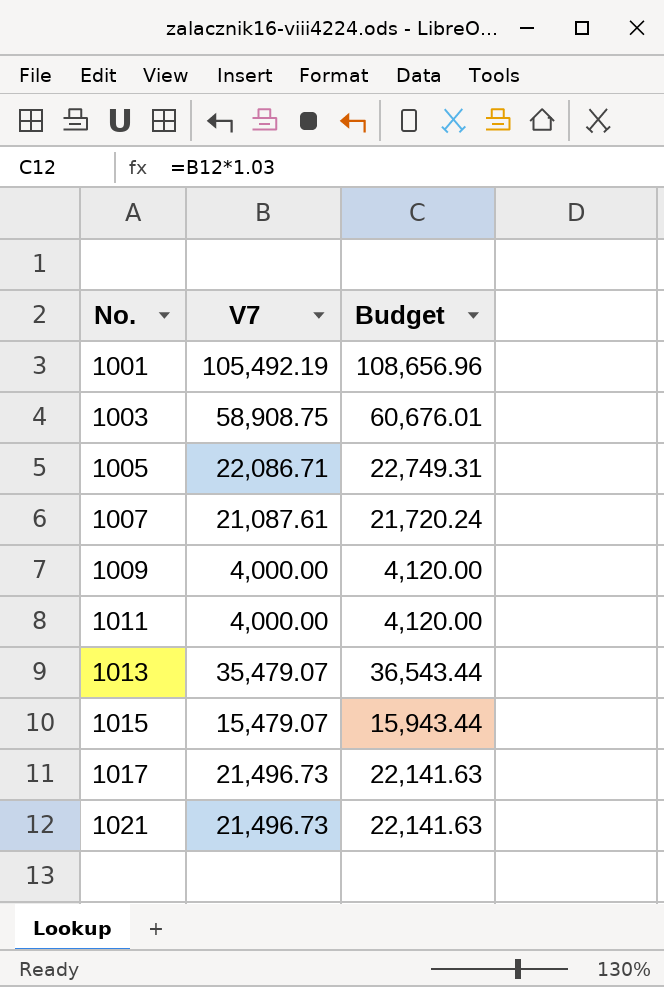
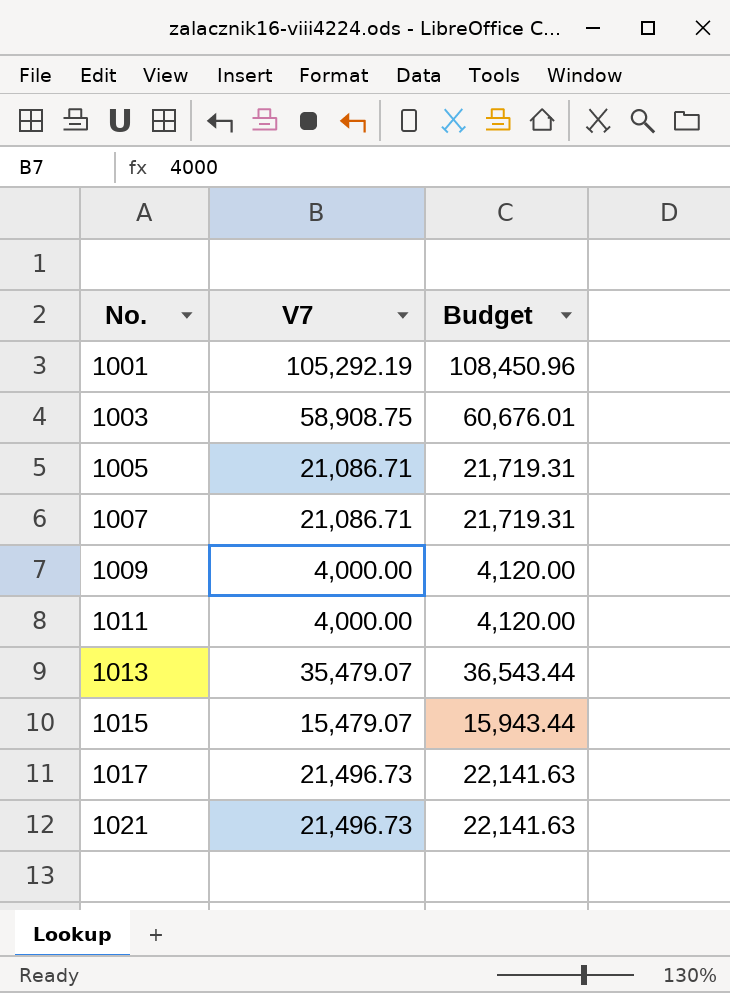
1001 | V7: 105,492.19 -> 105,292.19
1001 | Budget: 108,656.96 -> 108,450.96
1005 | V7: 22,086.71 -> 21,086.71
1005 | Budget: 22,749.31 -> 21,719.31
1007 | V7: 21,087.61 -> 21,086.71
1007 | Budget: 21,720.24 -> 21,719.31

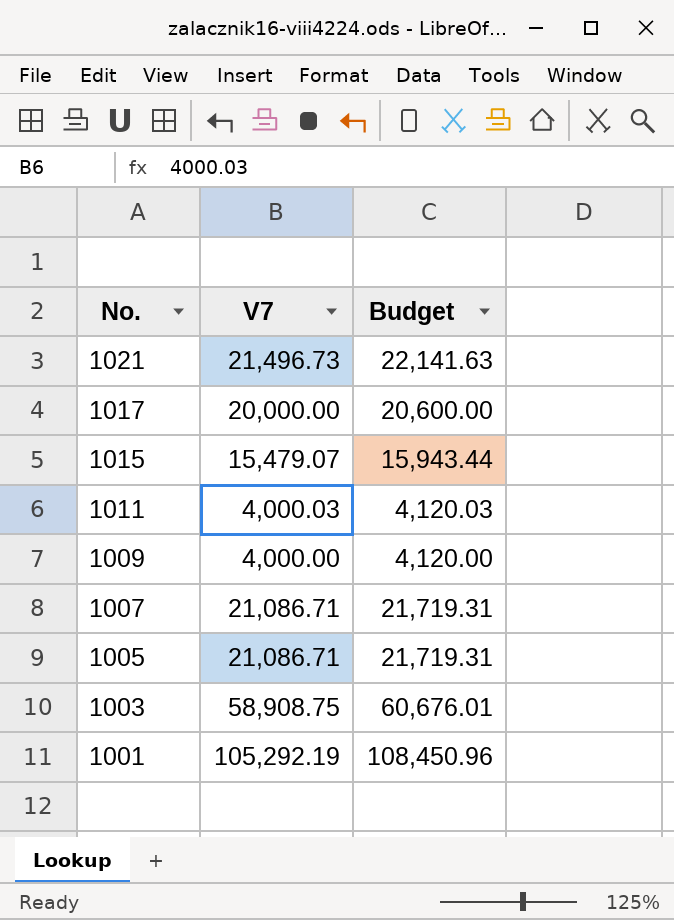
row order: No. ascending -> No. descending
row 1013: 35,479.07 | 36,543.44 -> none
1017 | V7: 21,496.73 -> 20,000.00
1017 | Budget: 22,141.63 -> 20,600.00
1011 | V7: 4,000.00 -> 4,000.03
1011 | Budget: 4,120.00 -> 4,120.03

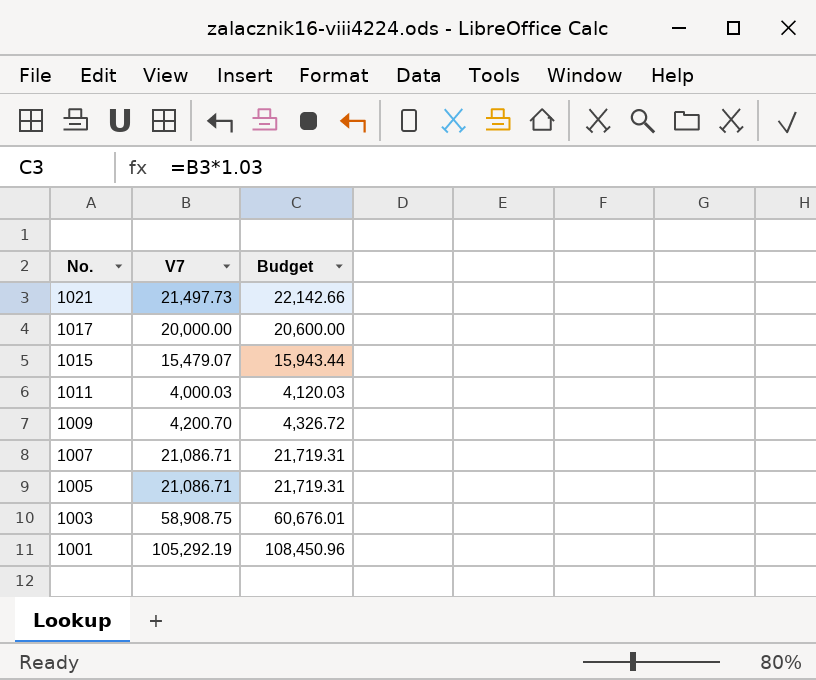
1021 | V7: 21,496.73 -> 21,497.73
1021 | Budget: 22,141.63 -> 22,142.66
1009 | V7: 4,000.00 -> 4,200.70
1009 | Budget: 4,120.00 -> 4,326.72

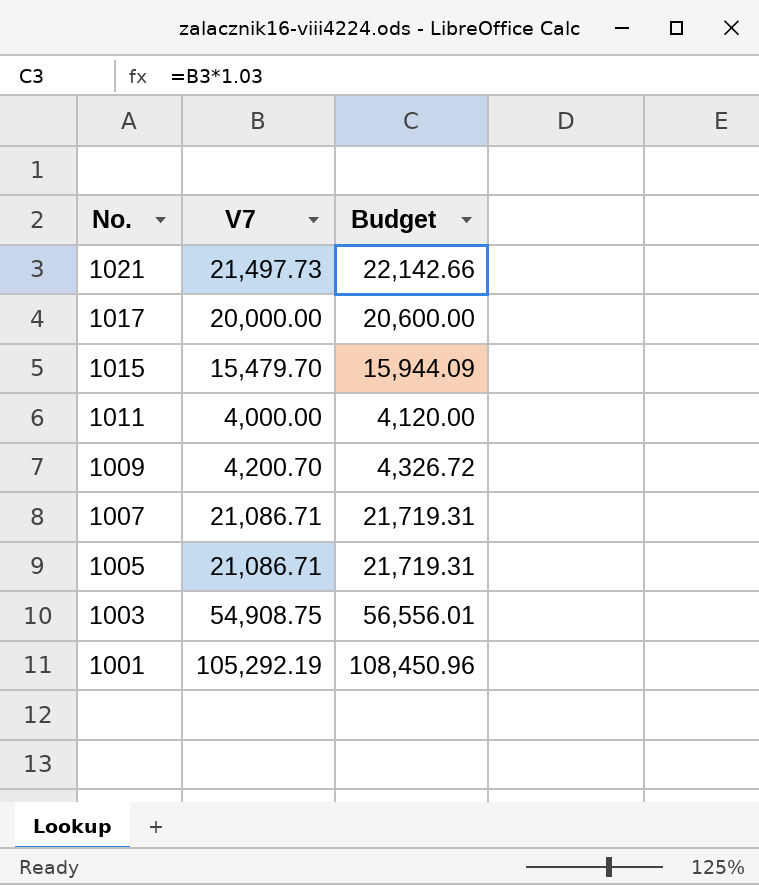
1015 | V7: 15,479.07 -> 15,479.70
1015 | Budget: 15,943.44 -> 15,944.09
1011 | V7: 4,000.03 -> 4,000.00
1011 | Budget: 4,120.03 -> 4,120.00
1003 | V7: 58,908.75 -> 54,908.75
1003 | Budget: 60,676.01 -> 56,556.01

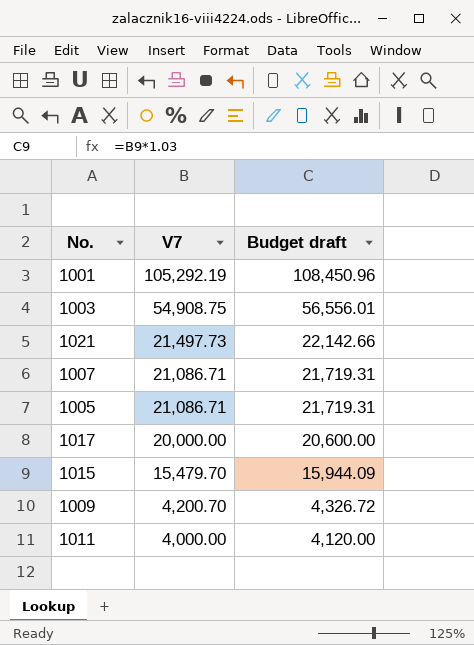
row order: No. descending -> V7 descending
column name: Budget -> Budget draft

